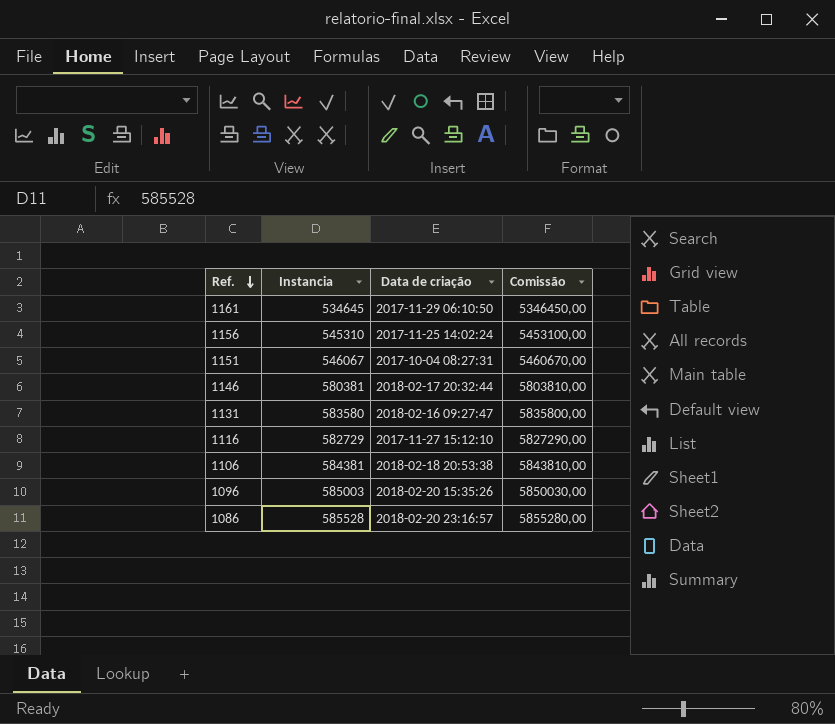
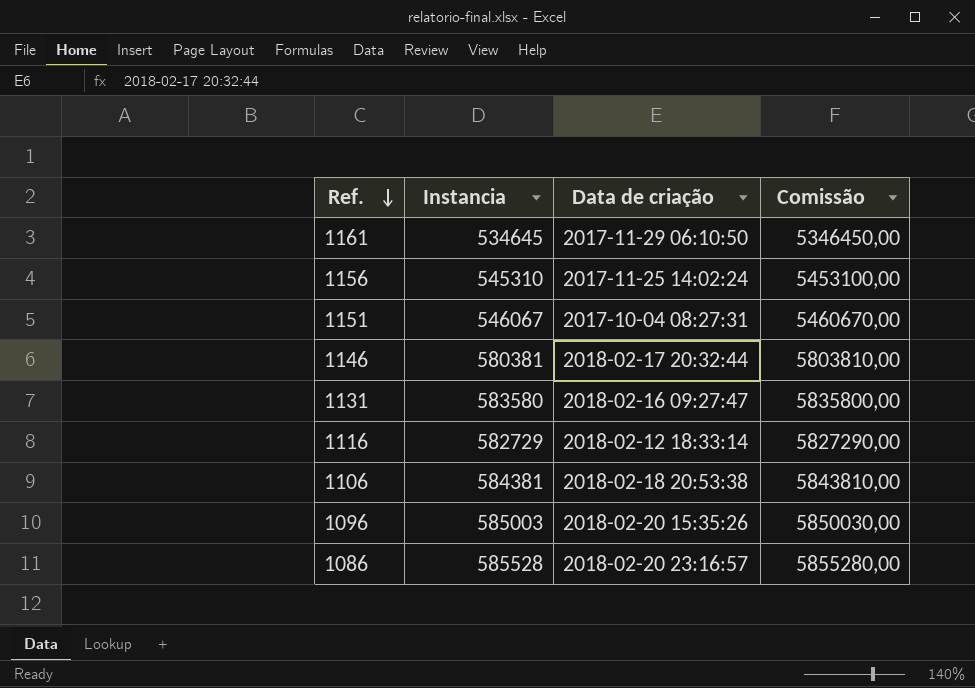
1116 | Data de criação: 2017-11-27 15:12:10 -> 2018-02-12 18:33:14

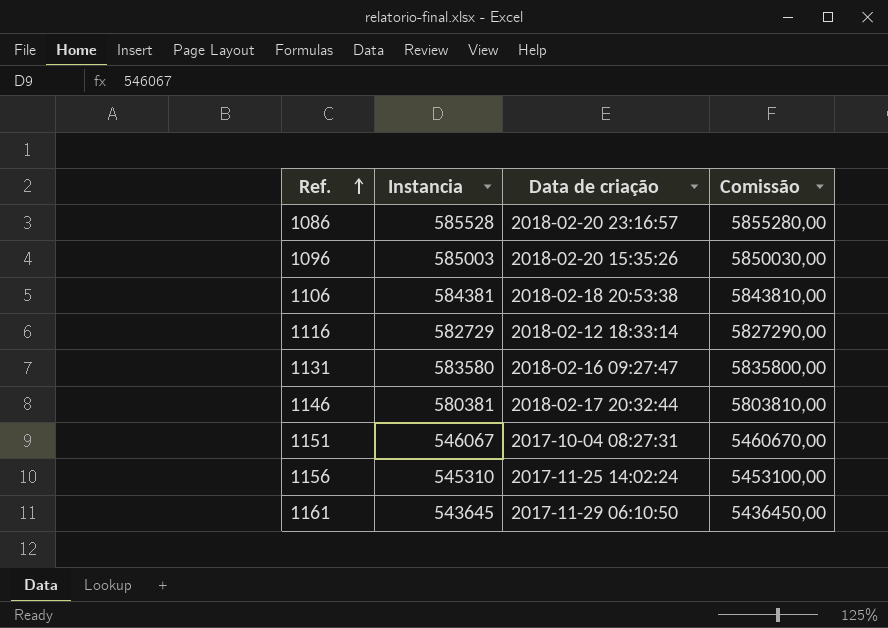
row order: Ref. descending -> Ref. ascending
1161 | Instancia: 534645 -> 543645
1161 | Comissão: 5346450,00 -> 5436450,00

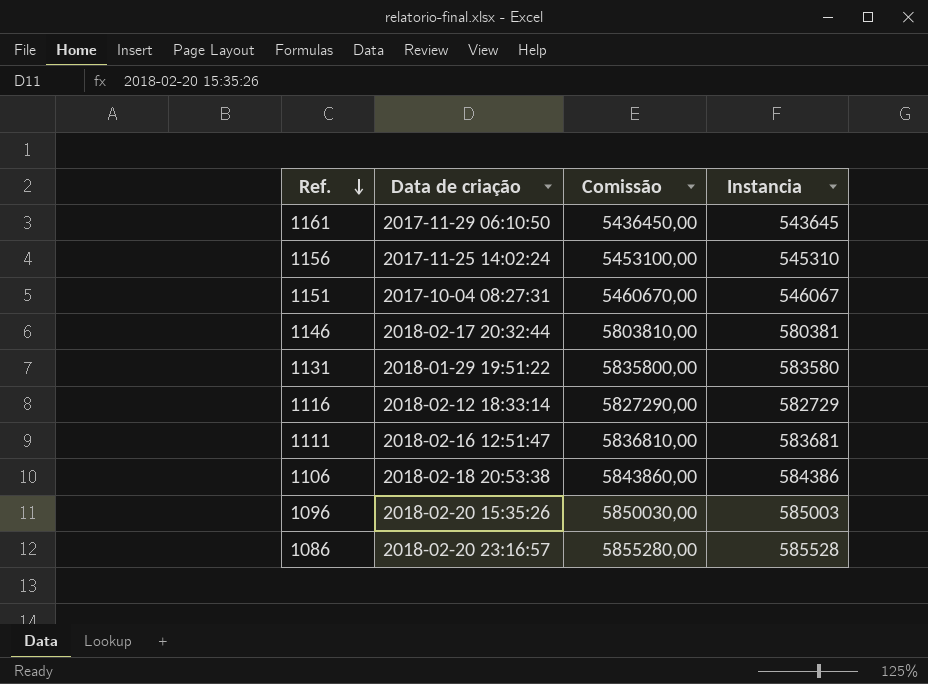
row order: Ref. ascending -> Ref. descending
column Instancia | position: 2 -> 4
1131 | Data de criação: 2018-02-16 09:27:47 -> 2018-01-29 19:51:22
row 1111: none -> 2018-02-16 12:51:47 | 5836810,00 | 583681
1106 | Comissão: 5843810,00 -> 5843860,00
1106 | Instancia: 584381 -> 584386

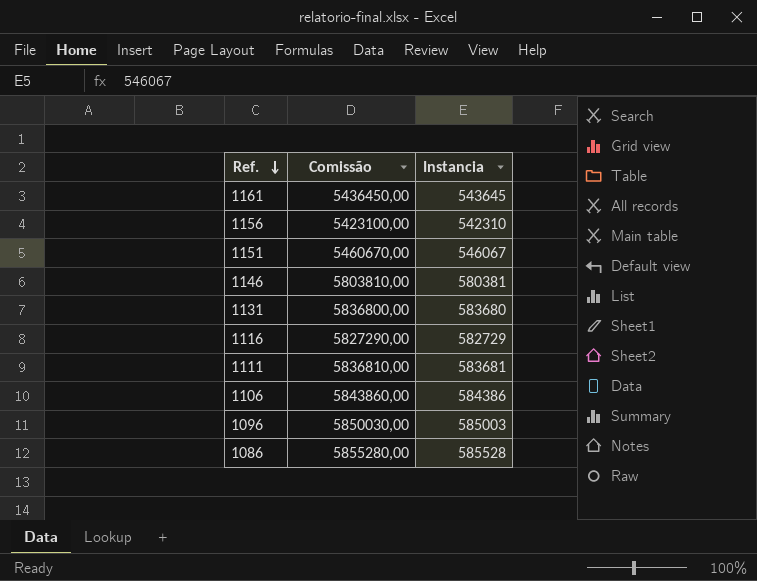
column Data de criação | position: 2 -> none
1156 | Comissão: 5453100,00 -> 5423100,00
1156 | Instancia: 545310 -> 542310
1131 | Comissão: 5835800,00 -> 5836800,00
1131 | Instancia: 583580 -> 583680

